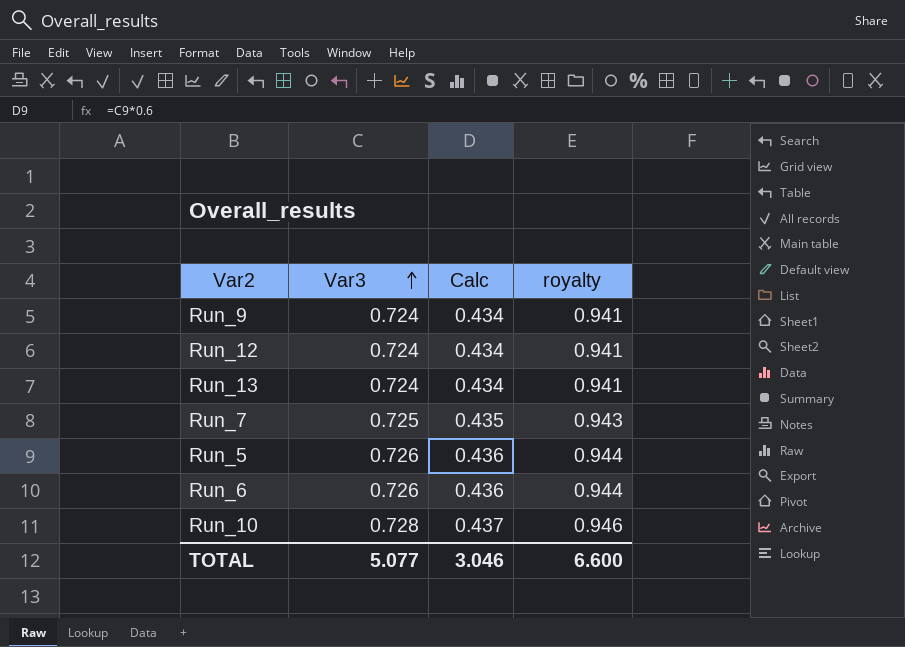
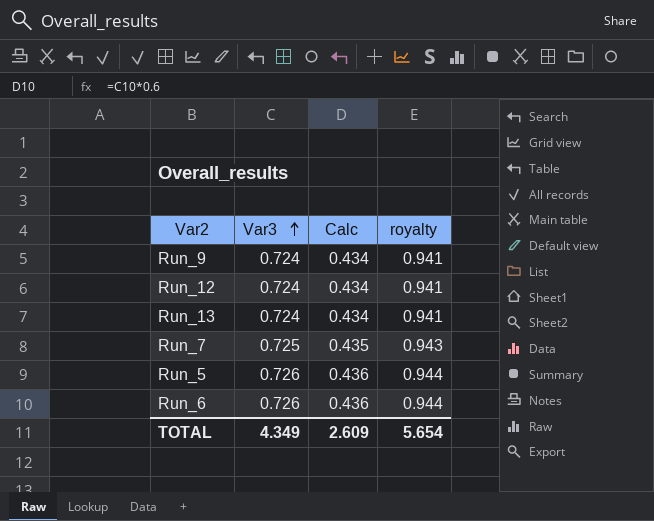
row Run_10: 0.728 | 0.437 | 0.946 -> none
TOTAL | Var3: 5.077 -> 4.349
TOTAL | Calc: 3.046 -> 2.609
TOTAL | royalty: 6.600 -> 5.654

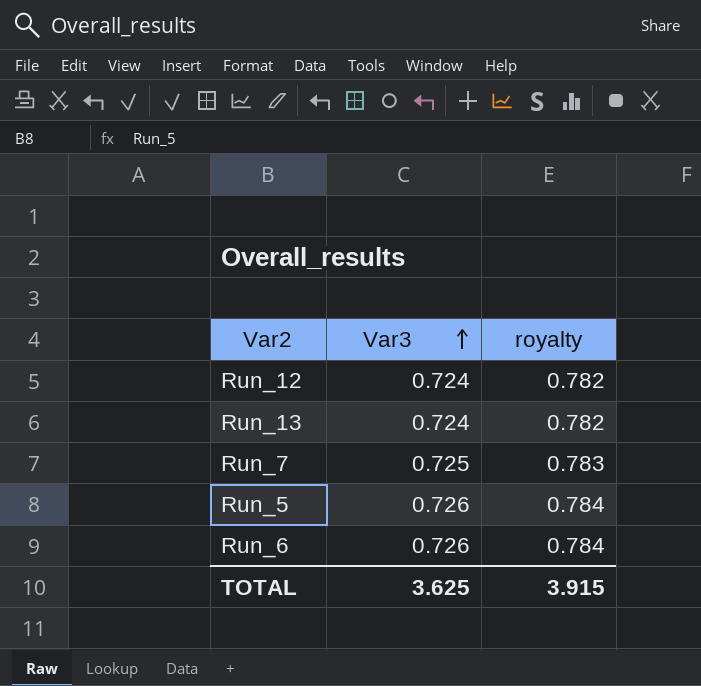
column Calc | formula: [Var3] * 0.6 -> none
column royalty | formula: [Var3] * 1.3 -> [Var3] * 1.08
row Run_9: 0.724 | 0.434 | 0.941 -> none
TOTAL | Var3: 4.349 -> 3.625
TOTAL | royalty: 5.654 -> 3.915

